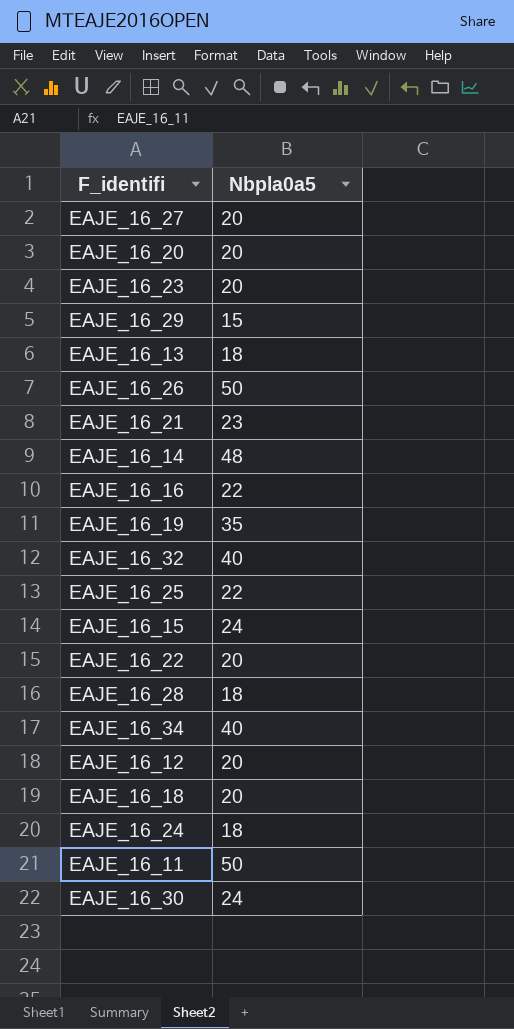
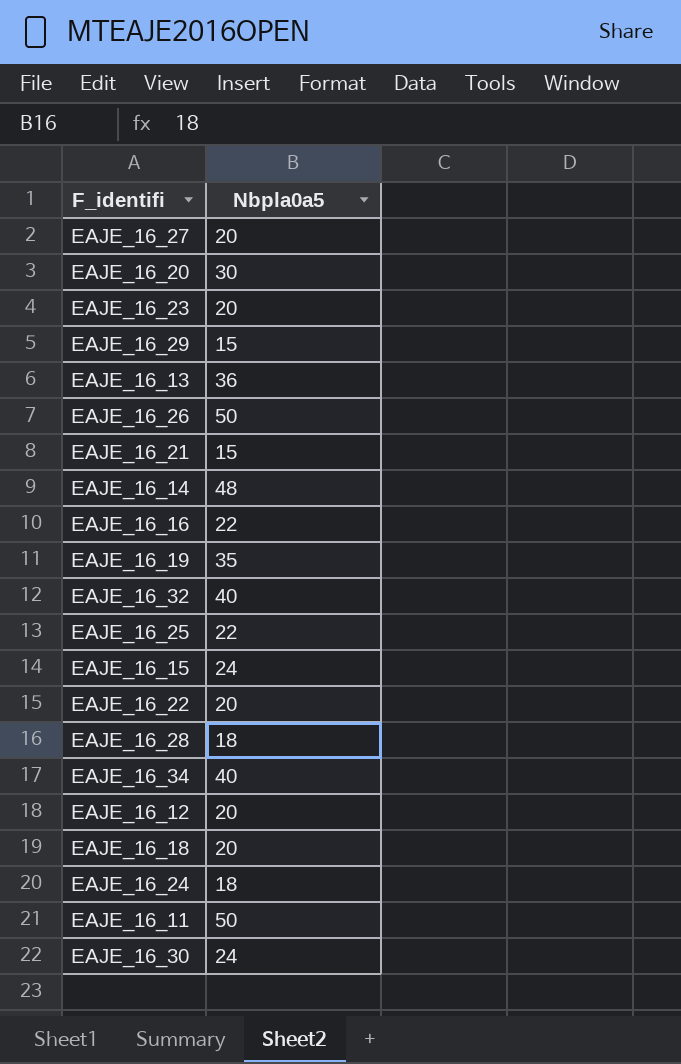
EAJE_16_20 | Nbpla0a5: 20 -> 30
EAJE_16_13 | Nbpla0a5: 18 -> 36
EAJE_16_21 | Nbpla0a5: 23 -> 15

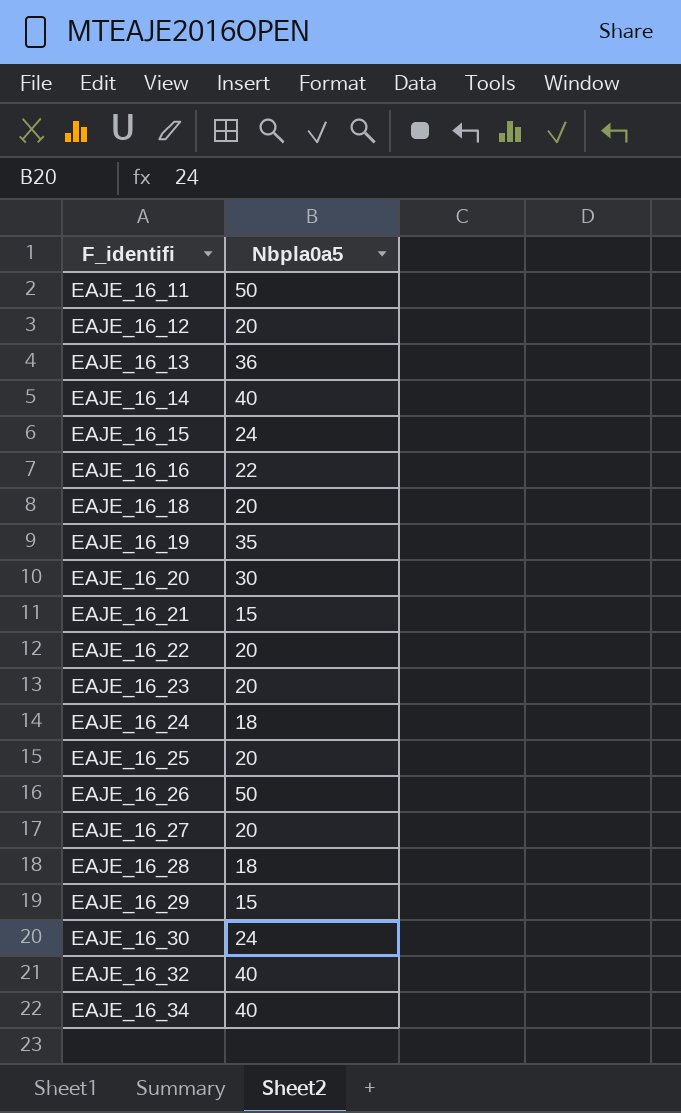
row order: none -> F_identifi ascending
EAJE_16_14 | Nbpla0a5: 48 -> 40
EAJE_16_25 | Nbpla0a5: 22 -> 20

